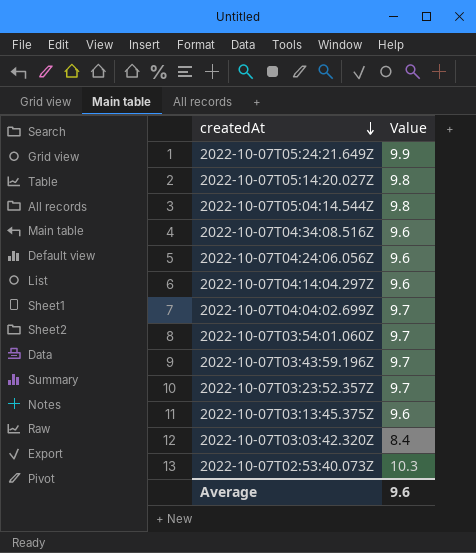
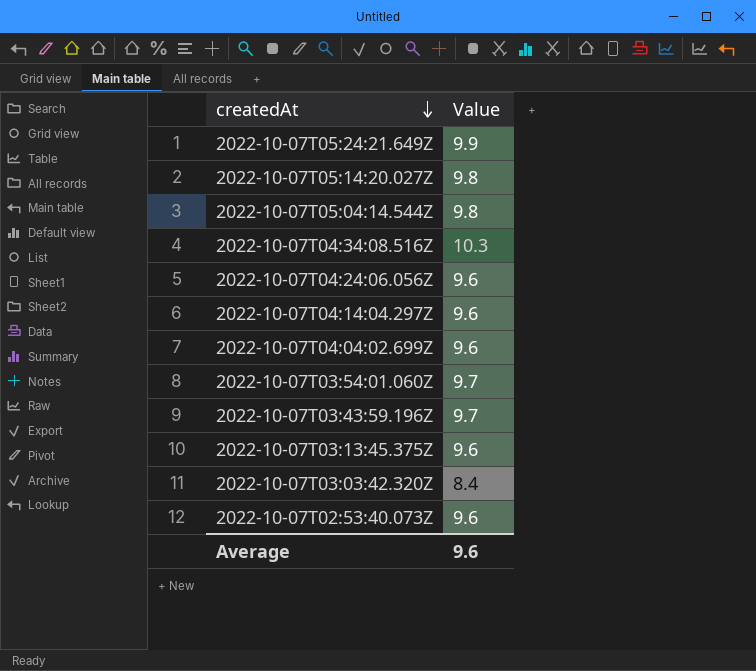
row 2022-10-07T03:23:52.357Z: 9.7 -> none
2022-10-07T04:34:08.516Z | Value: 9.6 -> 10.3
2022-10-07T04:04:02.699Z | Value: 9.7 -> 9.6
2022-10-07T02:53:40.073Z | Value: 10.3 -> 9.6

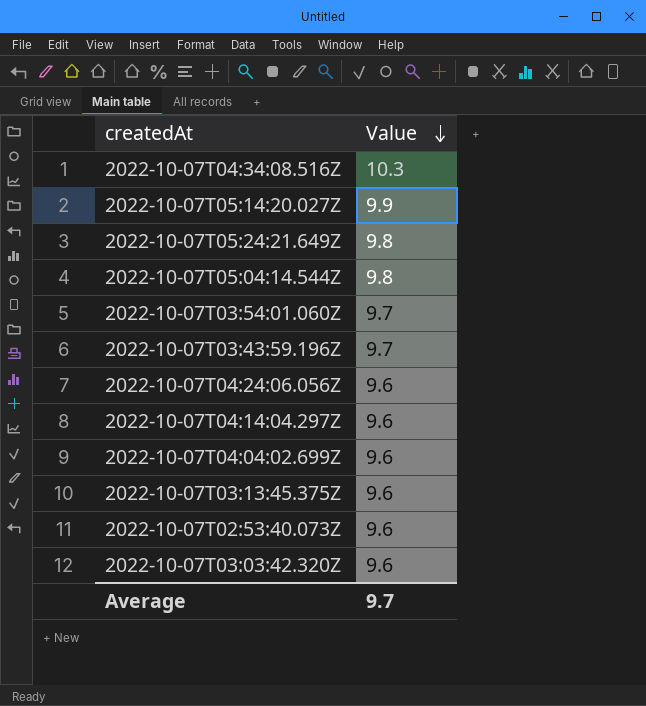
row order: createdAt descending -> Value descending
2022-10-07T05:14:20.027Z | Value: 9.8 -> 9.9
2022-10-07T05:24:21.649Z | Value: 9.9 -> 9.8
2022-10-07T03:03:42.320Z | Value: 8.4 -> 9.6
Average | Value: 9.6 -> 9.7

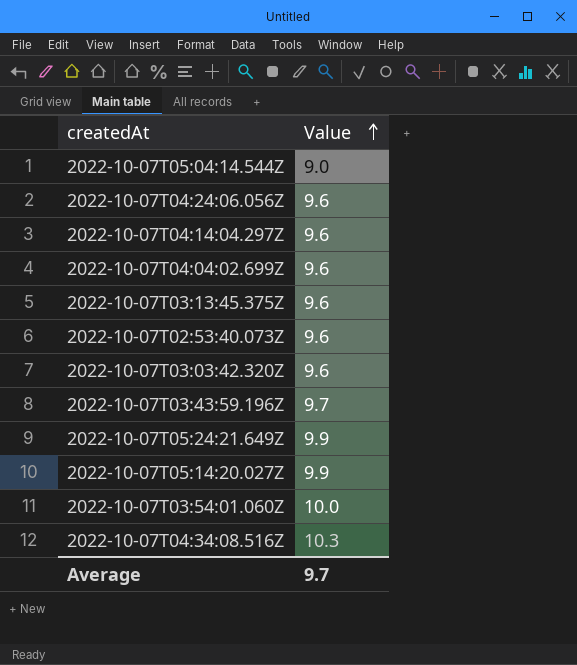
row order: Value descending -> Value ascending
2022-10-07T05:04:14.544Z | Value: 9.8 -> 9.0
2022-10-07T05:24:21.649Z | Value: 9.8 -> 9.9
2022-10-07T03:54:01.060Z | Value: 9.7 -> 10.0

